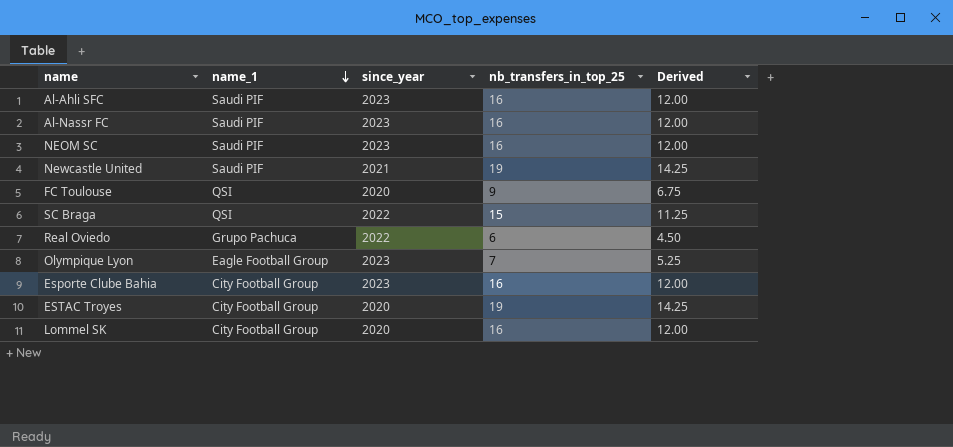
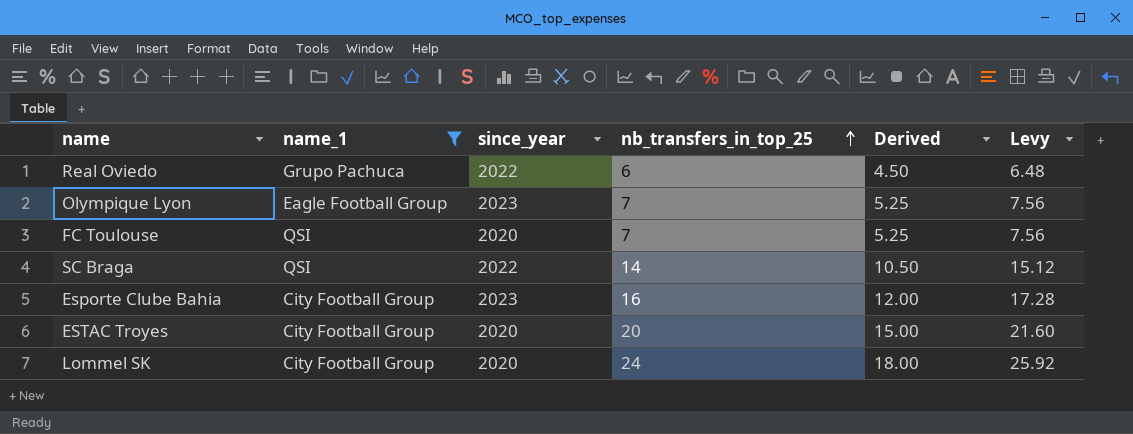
filter: none -> name_1 != Saudi PIF
row order: name_1 descending -> nb_transfers_in_top_25 ascending
column Levy | formula: none -> [nb_transfers_in_top_25] * 1.08
FC Toulouse | nb_transfers_in_top_25: 9 -> 7
FC Toulouse | Derived: 6.75 -> 5.25
SC Braga | nb_transfers_in_top_25: 15 -> 14
SC Braga | Derived: 11.25 -> 10.50
ESTAC Troyes | nb_transfers_in_top_25: 19 -> 20
ESTAC Troyes | Derived: 14.25 -> 15.00
Lommel SK | nb_transfers_in_top_25: 16 -> 24
Lommel SK | Derived: 12.00 -> 18.00

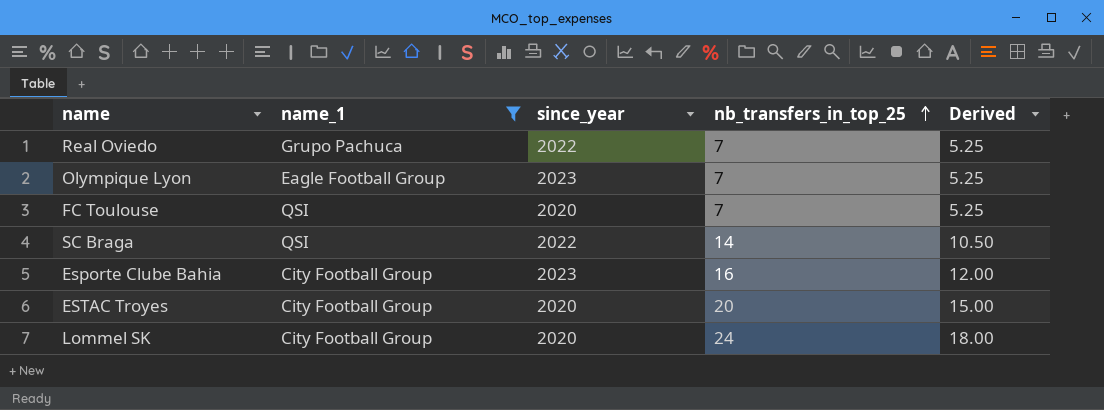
column Levy | formula: [nb_transfers_in_top_25] * 1.08 -> none
Real Oviedo | nb_transfers_in_top_25: 6 -> 7
Real Oviedo | Derived: 4.50 -> 5.25

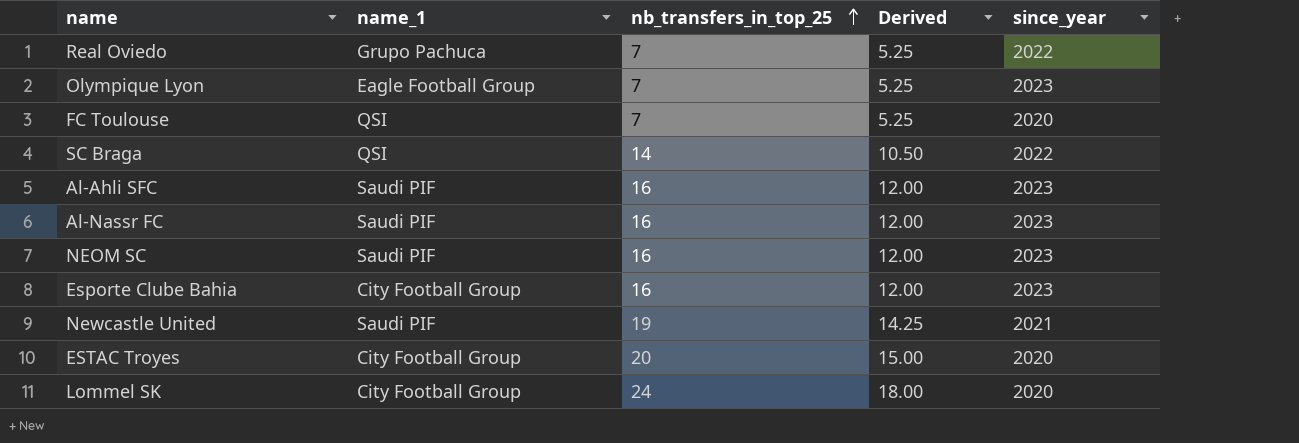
filter: name_1 != Saudi PIF -> none
column since_year | position: 3 -> 5

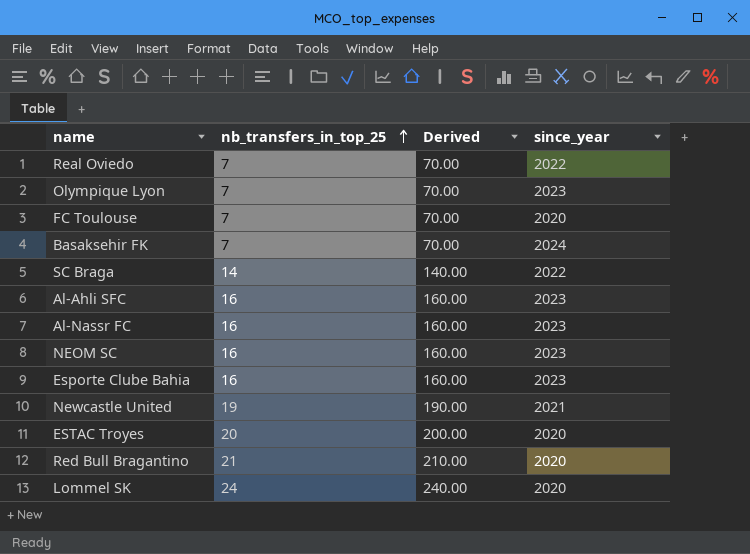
column name_1 | position: 2 -> none
column Derived | formula: [nb_transfers_in_top_25] * 0.75 -> [nb_transfers_in_top_25] * 10
row Basaksehir FK: none -> 7 | 70.00 | 2024
row Red Bull Bragantino: none -> 21 | 210.00 | 2020

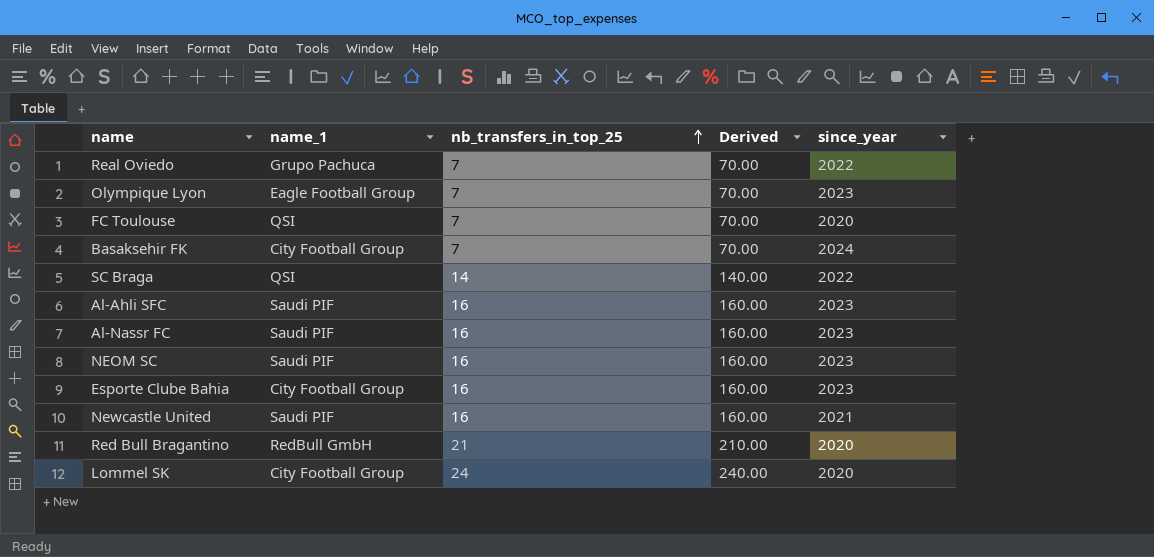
column name_1 | position: none -> 2
row ESTAC Troyes: 20 | 200.00 | 2020 -> none
Newcastle United | nb_transfers_in_top_25: 19 -> 16
Newcastle United | Derived: 190.00 -> 160.00

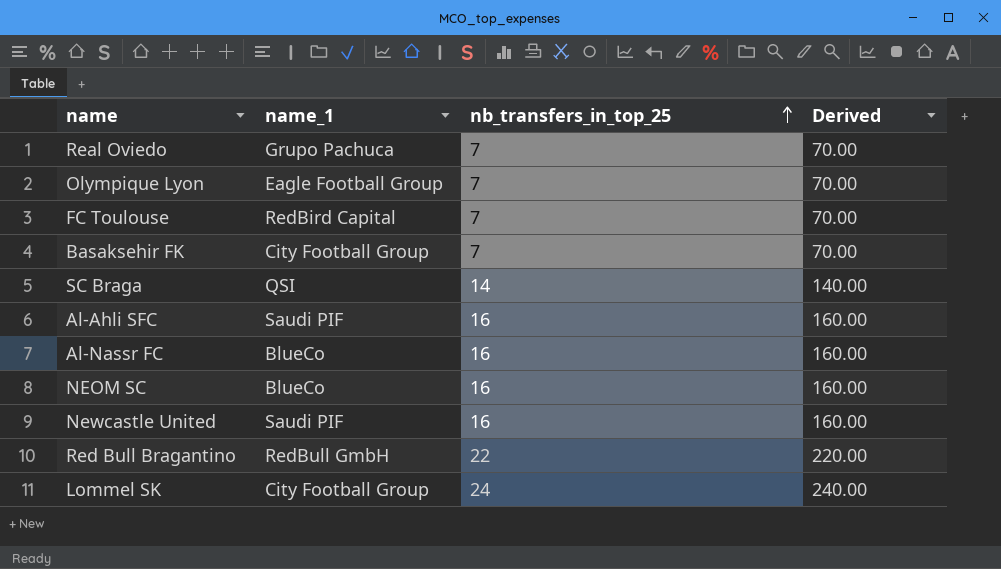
column since_year | position: 5 -> none
row Esporte Clube Bahia: City Football Group | 16 | 160.00 | 2023 -> none
FC Toulouse | name_1: QSI -> RedBird Capital
Al-Nassr FC | name_1: Saudi PIF -> BlueCo
NEOM SC | name_1: Saudi PIF -> BlueCo
Red Bull Bragantino | nb_transfers_in_top_25: 21 -> 22
Red Bull Bragantino | Derived: 210.00 -> 220.00

